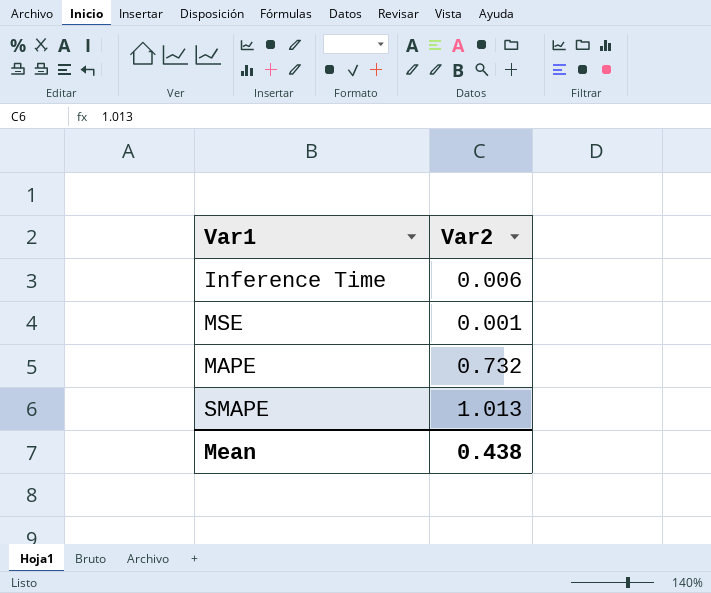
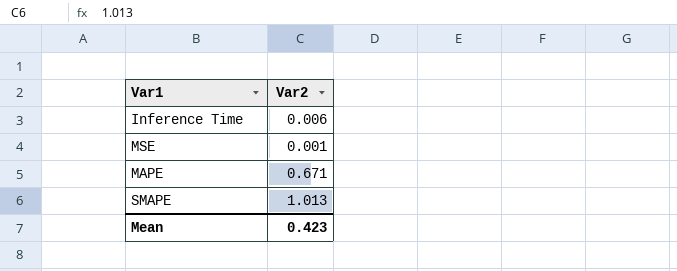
MAPE | Var2: 0.732 -> 0.671
Mean | Var2: 0.438 -> 0.423

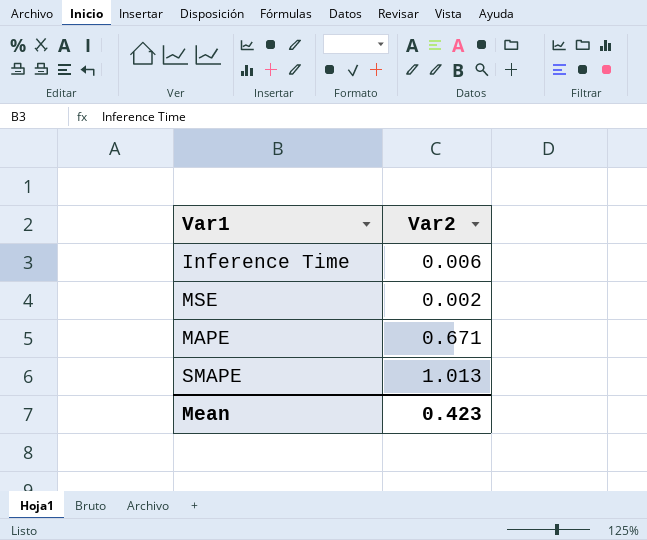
MSE | Var2: 0.001 -> 0.002

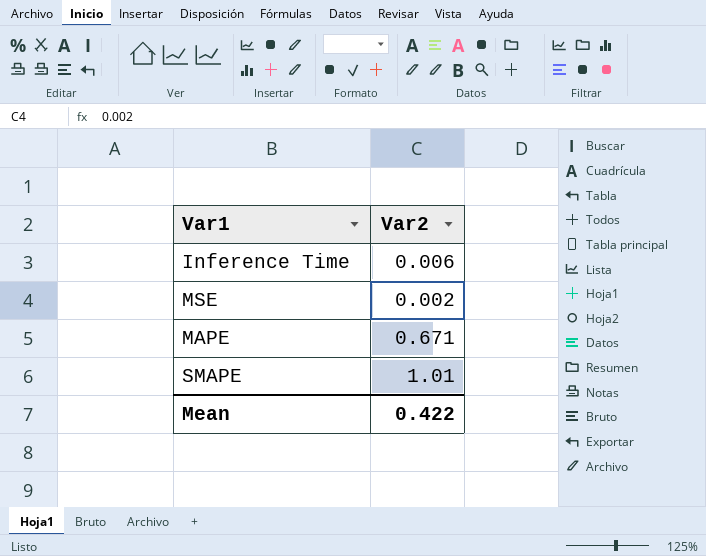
SMAPE | Var2: 1.013 -> 1.01
Mean | Var2: 0.423 -> 0.422

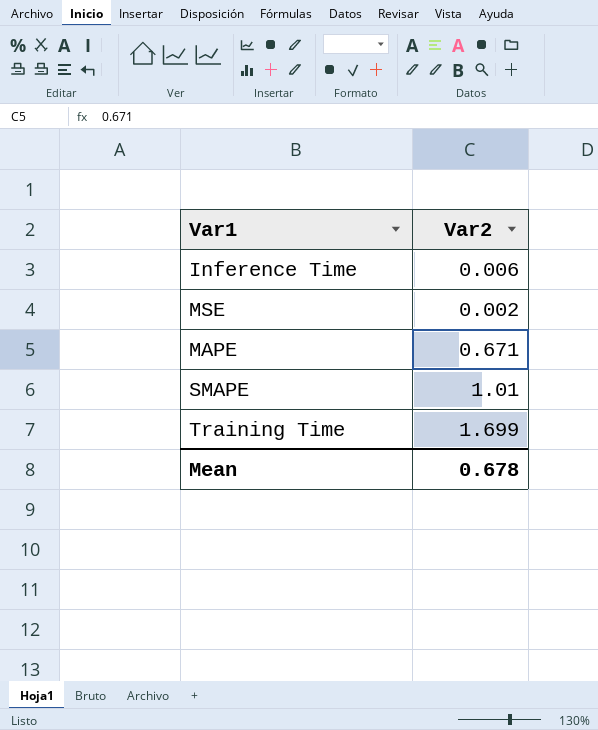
row Training Time: none -> 1.699
Mean | Var2: 0.422 -> 0.678

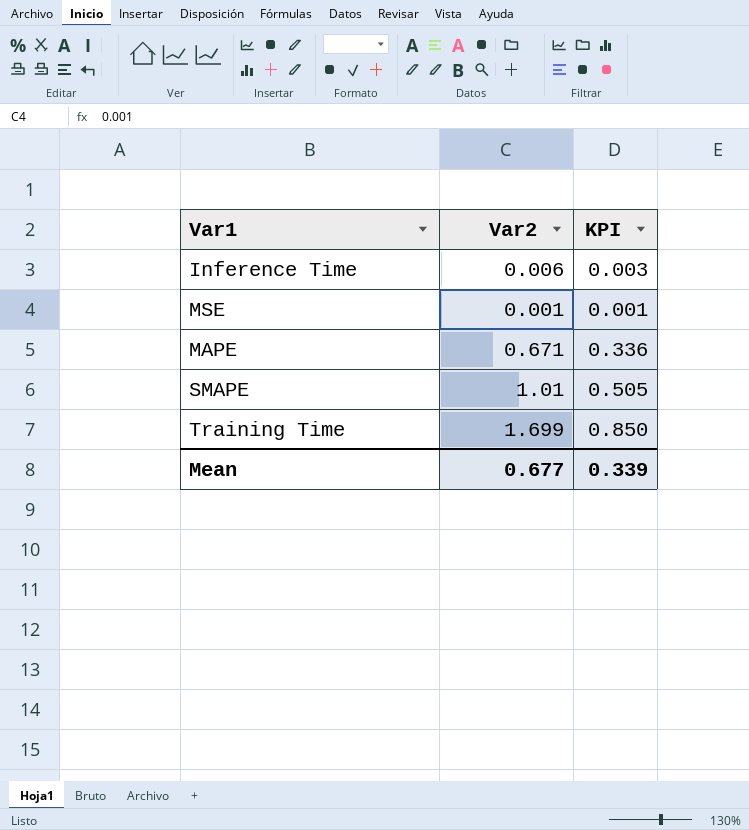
column KPI | formula: none -> [Var2] * 0.5
MSE | Var2: 0.002 -> 0.001
Mean | Var2: 0.678 -> 0.677

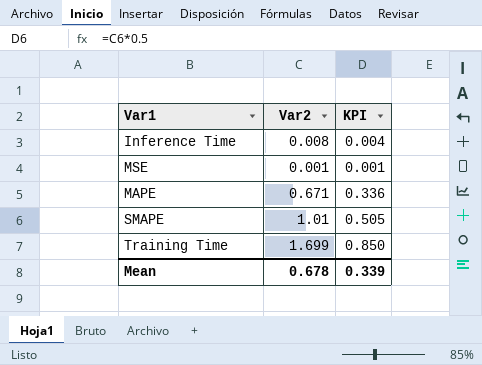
Inference Time | Var2: 0.006 -> 0.008
Inference Time | KPI: 0.003 -> 0.004
Mean | Var2: 0.677 -> 0.678

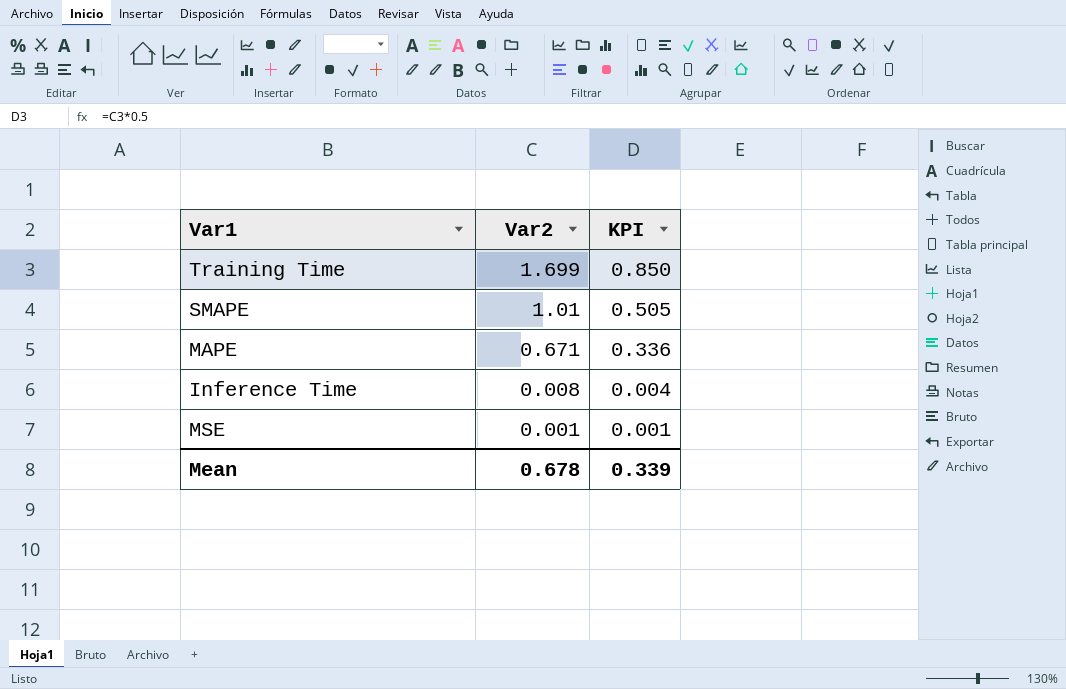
row order: none -> Var2 descending

